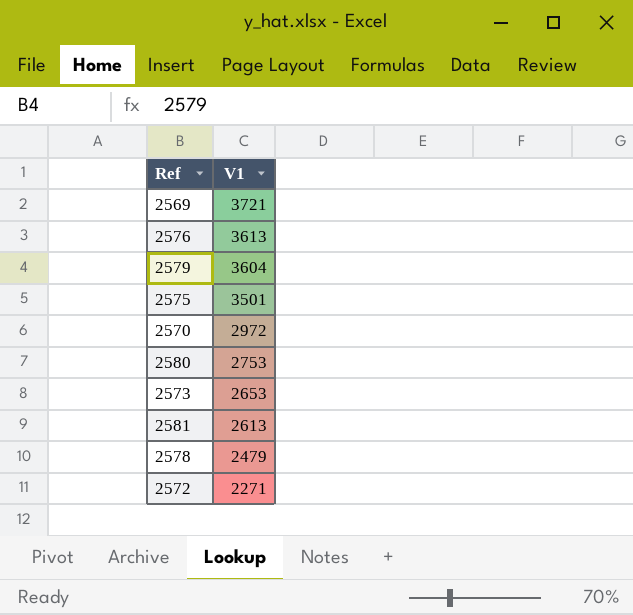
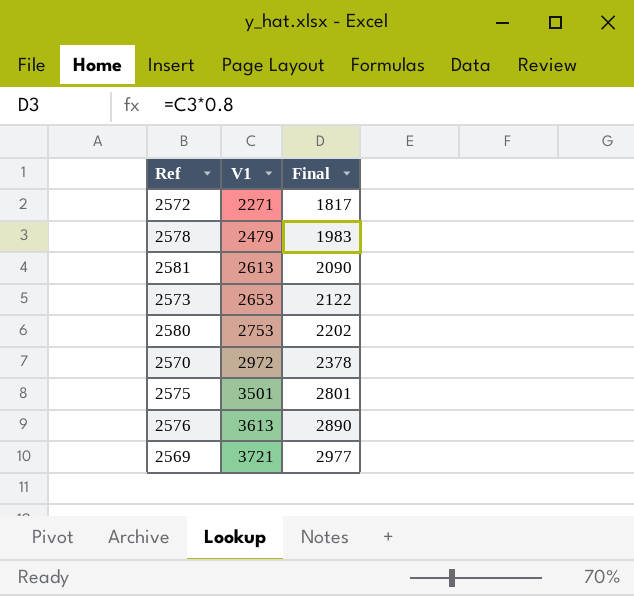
row order: V1 descending -> V1 ascending
column Final | formula: none -> [V1] * 0.8
row 2579: 3604 -> none

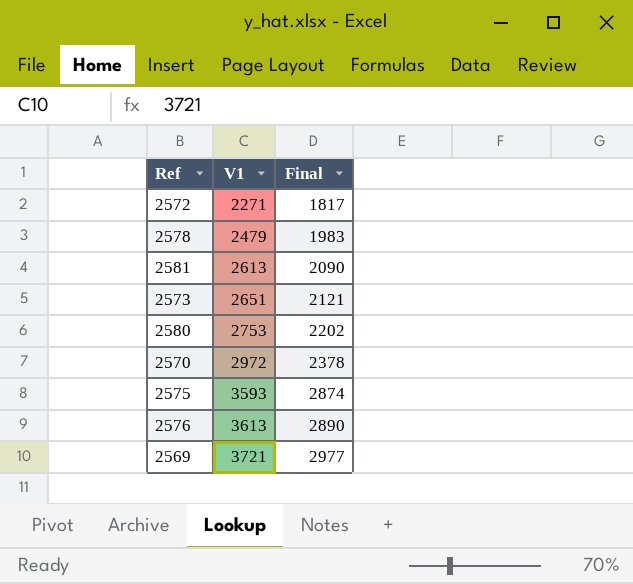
2573 | V1: 2653 -> 2651
2573 | Final: 2122 -> 2121
2575 | V1: 3501 -> 3593
2575 | Final: 2801 -> 2874

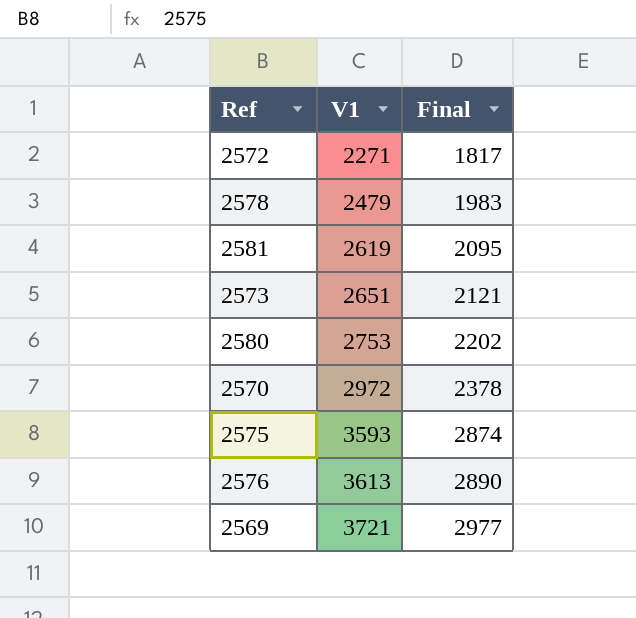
2581 | V1: 2613 -> 2619
2581 | Final: 2090 -> 2095

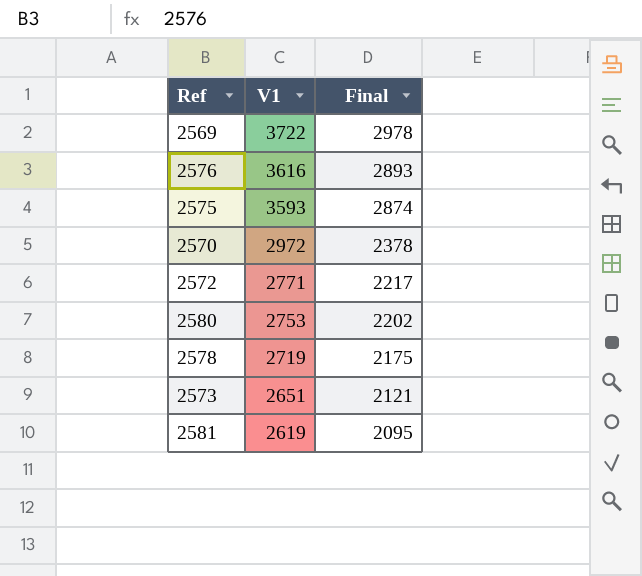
row order: V1 ascending -> V1 descending
2569 | V1: 3721 -> 3722
2569 | Final: 2977 -> 2978
2576 | V1: 3613 -> 3616
2576 | Final: 2890 -> 2893
2572 | V1: 2271 -> 2771
2572 | Final: 1817 -> 2217
2578 | V1: 2479 -> 2719
2578 | Final: 1983 -> 2175

